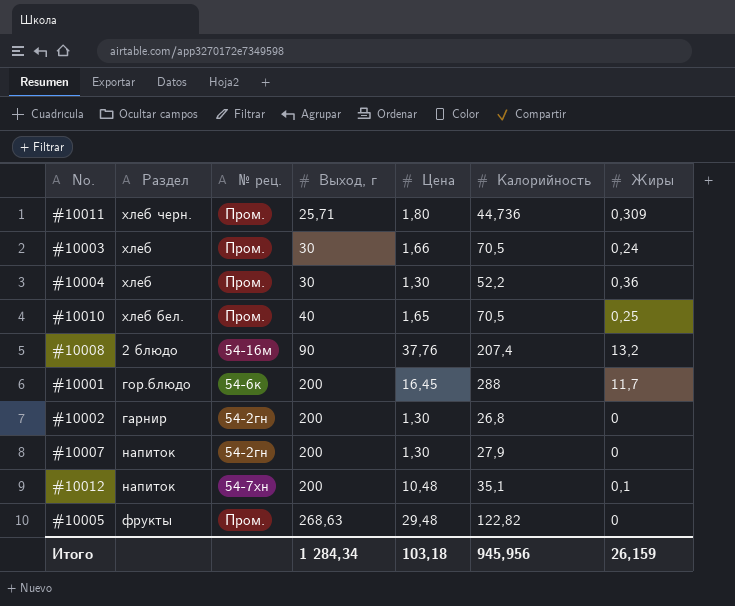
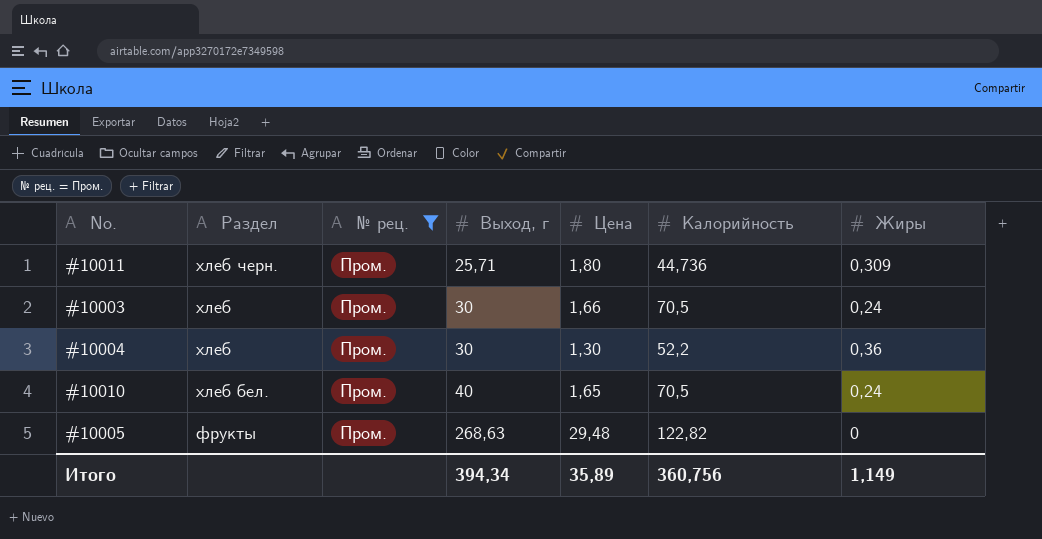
filter: none -> № рец. = Пром.
#10010 | Жиры: 0,25 -> 0,24
Итого | Выход, г: 1 284,34 -> 394,34
Итого | Цена: 103,18 -> 35,89
Итого | Калорийность: 945,956 -> 360,756
Итого | Жиры: 26,159 -> 1,149

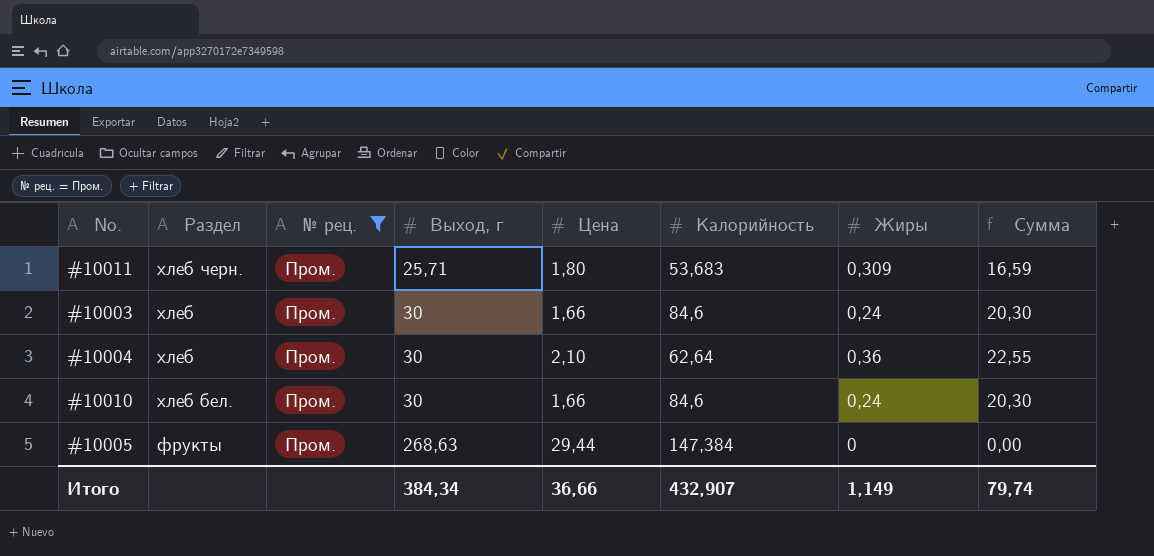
column Сумма | formula: none -> [Калорийность] * [Жиры]
#10011 | Калорийность: 44,736 -> 53,683
#10003 | Калорийность: 70,5 -> 84,6
#10004 | Цена: 1,30 -> 2,10
#10004 | Калорийность: 52,2 -> 62,64
#10010 | Выход, г: 40 -> 30
#10010 | Цена: 1,65 -> 1,66
#10010 | Калорийность: 70,5 -> 84,6
#10005 | Цена: 29,48 -> 29,44
#10005 | Калорийность: 122,82 -> 147,384
Итого | Выход, г: 394,34 -> 384,34
Итого | Цена: 35,89 -> 36,66
Итого | Калорийность: 360,756 -> 432,907

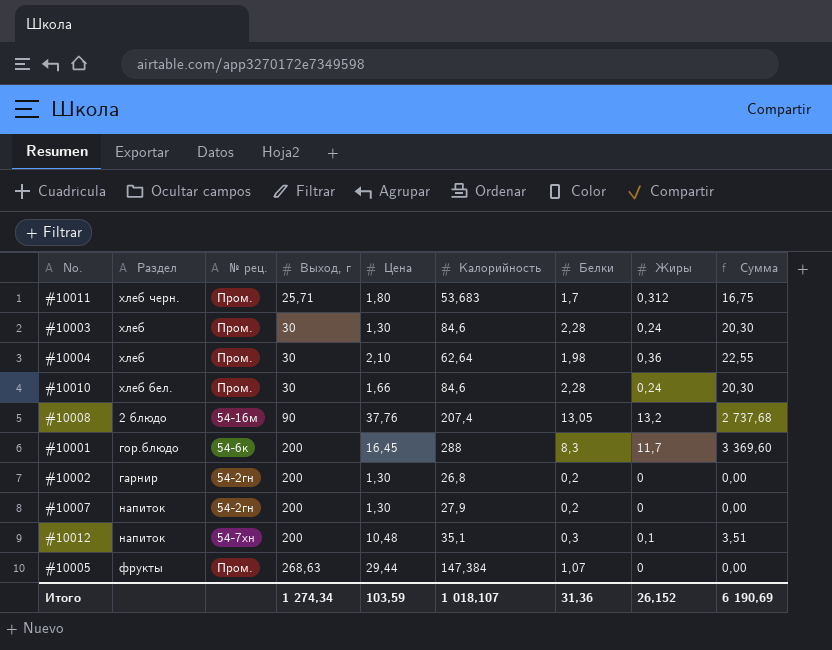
filter: № рец. = Пром. -> none
column Белки | position: none -> 7
#10011 | Жиры: 0,309 -> 0,312
#10011 | Сумма: 16,59 -> 16,75
#10003 | Цена: 1,66 -> 1,30
Итого | Выход, г: 384,34 -> 1 274,34
Итого | Цена: 36,66 -> 103,59
Итого | Калорийность: 432,907 -> 1 018,107
Итого | Жиры: 1,149 -> 26,152
Итого | Сумма: 79,74 -> 6 190,69

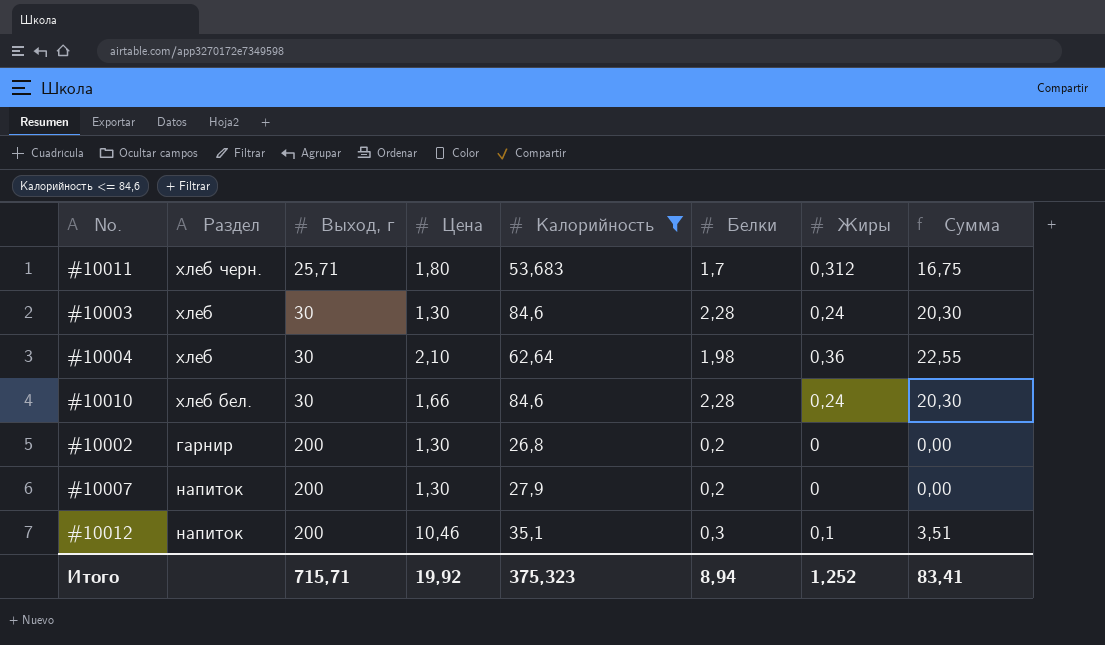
filter: none -> Калорийность <= 84,6
column № рец. | position: 3 -> none
#10012 | Цена: 10,48 -> 10,46
Итого | Выход, г: 1 274,34 -> 715,71
Итого | Цена: 103,59 -> 19,92
Итого | Калорийность: 1 018,107 -> 375,323
Итого | Белки: 31,36 -> 8,94
Итого | Жиры: 26,152 -> 1,252
Итого | Сумма: 6 190,69 -> 83,41

